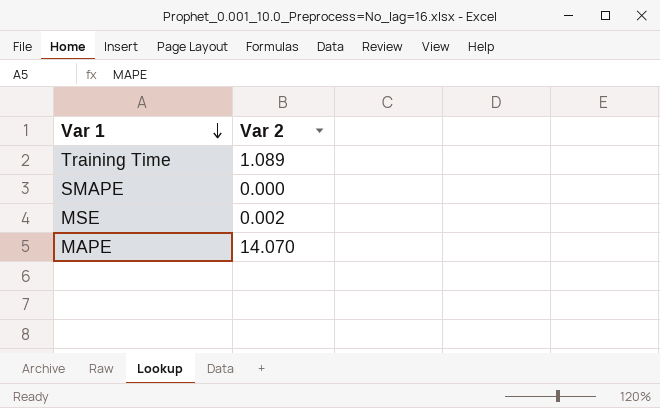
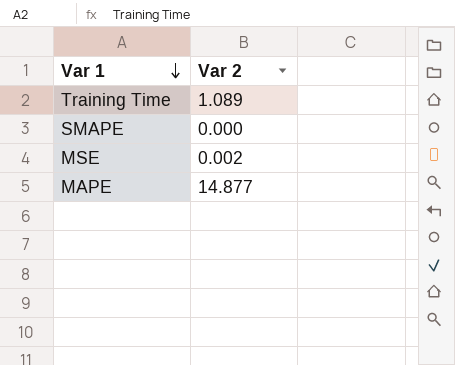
MAPE | Var 2: 14.070 -> 14.877

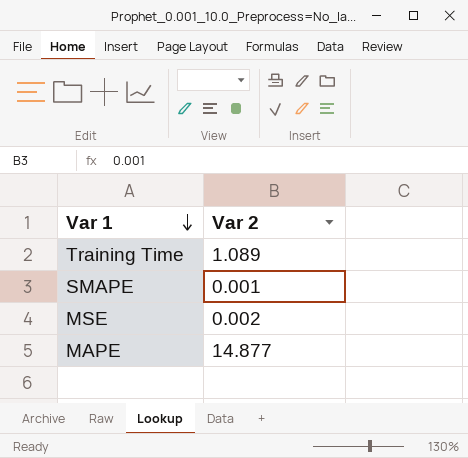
SMAPE | Var 2: 0.000 -> 0.001

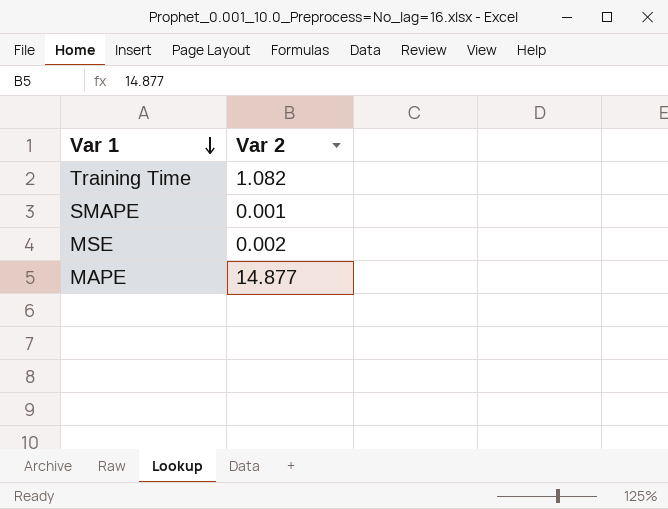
Training Time | Var 2: 1.089 -> 1.082

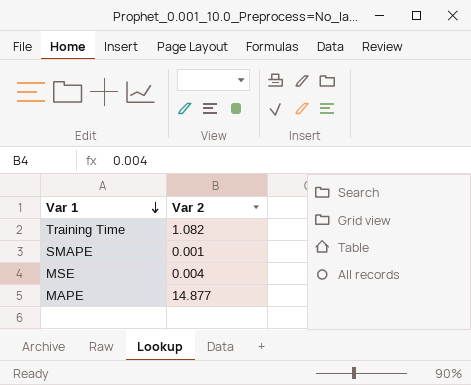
MSE | Var 2: 0.002 -> 0.004

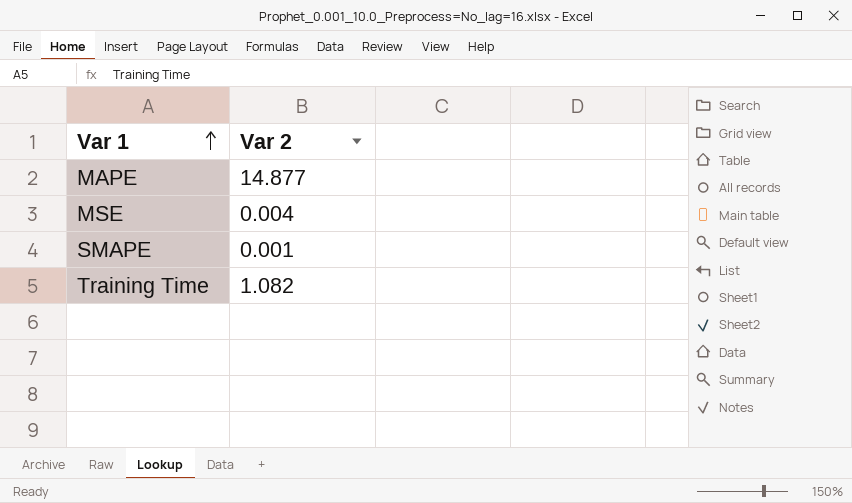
row order: Var 1 descending -> Var 1 ascending

